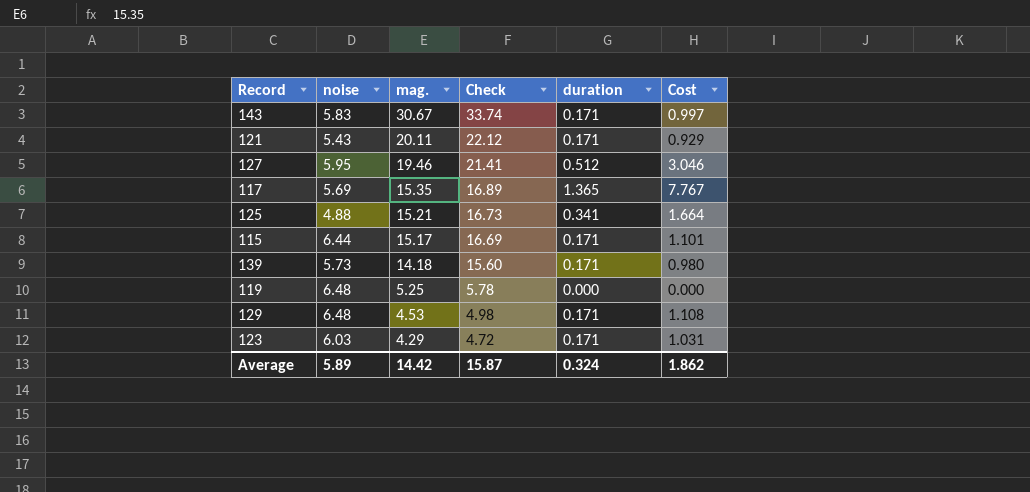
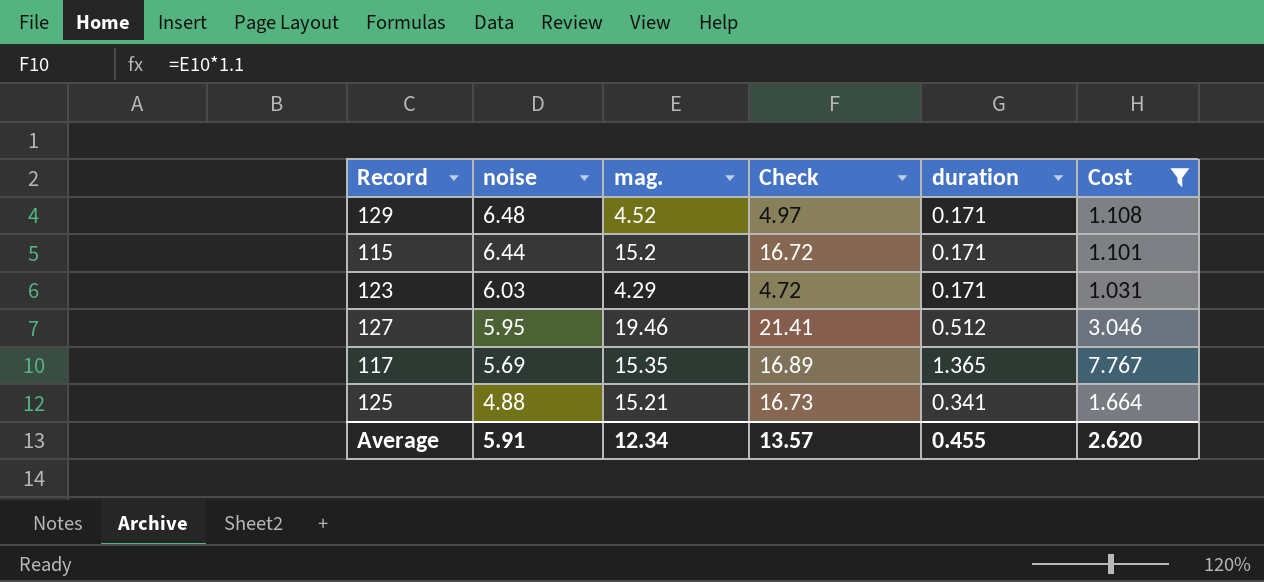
filter: none -> Cost >= 1.031
row order: mag. descending -> noise descending
129 | mag.: 4.53 -> 4.52
129 | Check: 4.98 -> 4.97
115 | mag.: 15.17 -> 15.2
115 | Check: 16.69 -> 16.72
Average | noise: 5.89 -> 5.91
Average | mag.: 14.42 -> 12.34
Average | Check: 15.87 -> 13.57
Average | duration: 0.324 -> 0.455
Average | Cost: 1.862 -> 2.620

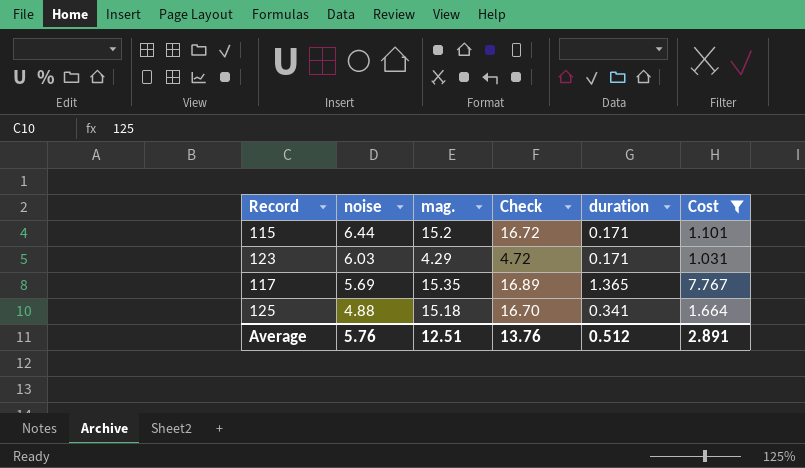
row 129: 6.48 | 4.52 | 4.97 | 0.171 | 1.108 -> none
row 127: 5.95 | 19.46 | 21.41 | 0.512 | 3.046 -> none
125 | mag.: 15.21 -> 15.18
125 | Check: 16.73 -> 16.70
Average | noise: 5.91 -> 5.76
Average | mag.: 12.34 -> 12.51
Average | Check: 13.57 -> 13.76
Average | duration: 0.455 -> 0.512
Average | Cost: 2.620 -> 2.891

